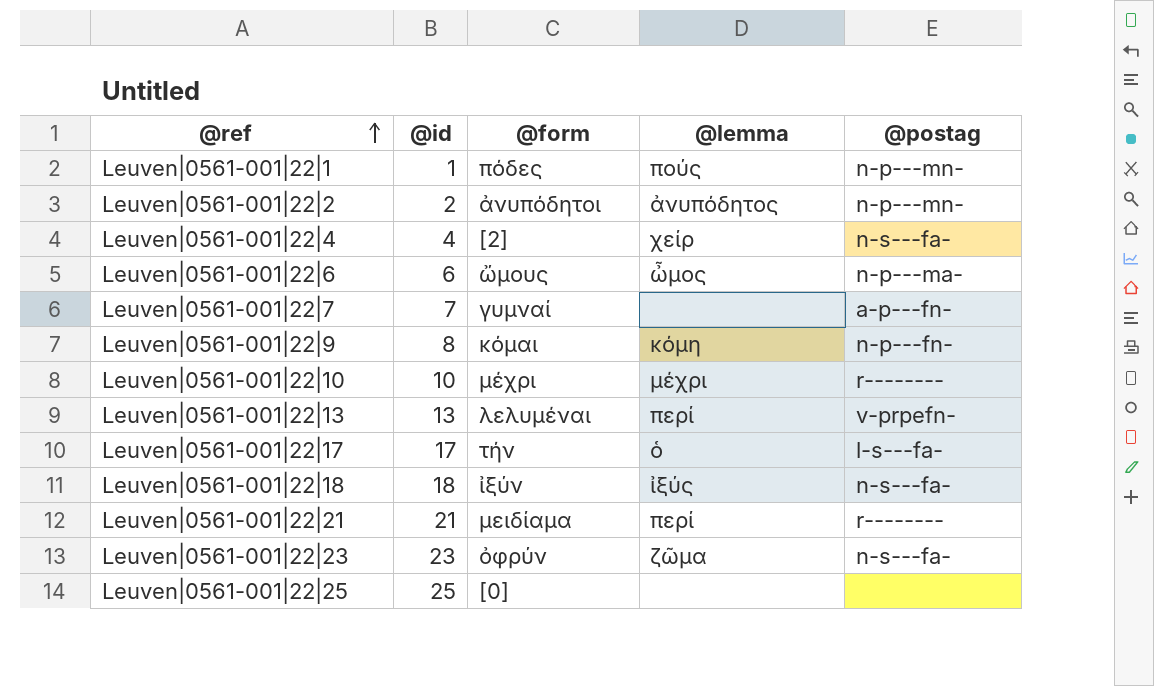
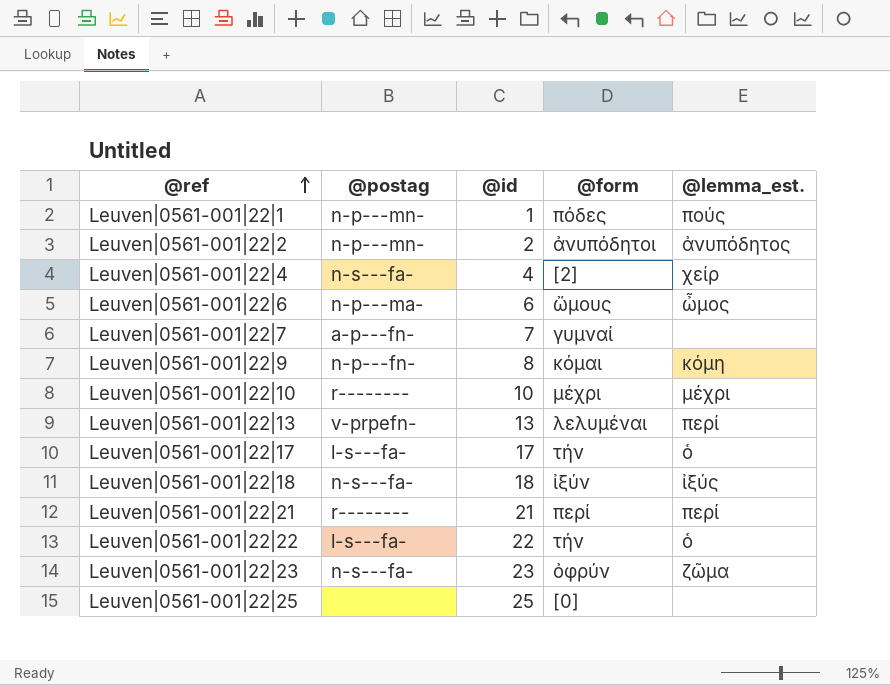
column @postag | position: 5 -> 2
column name: @lemma -> @lemma_est.
Leuven|0561-001|22|21 | @form: μειδίαμα -> περί
row Leuven|0561-001|22|22: none -> l-s---fa- | 22 | τήν | ὁ

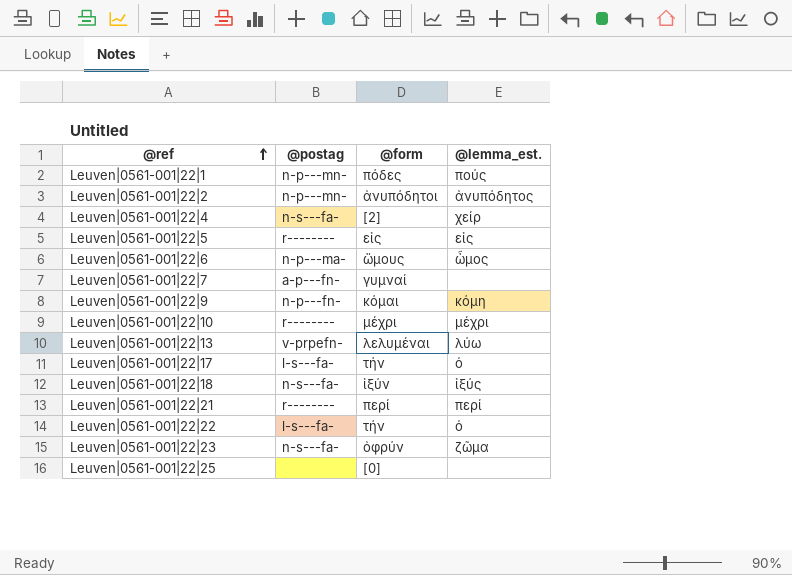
column @id | position: 3 -> none
row Leuven|0561-001|22|5: none -> r-------- | εἰς | εἰς
Leuven|0561-001|22|13 | @lemma_est.: περί -> λύω

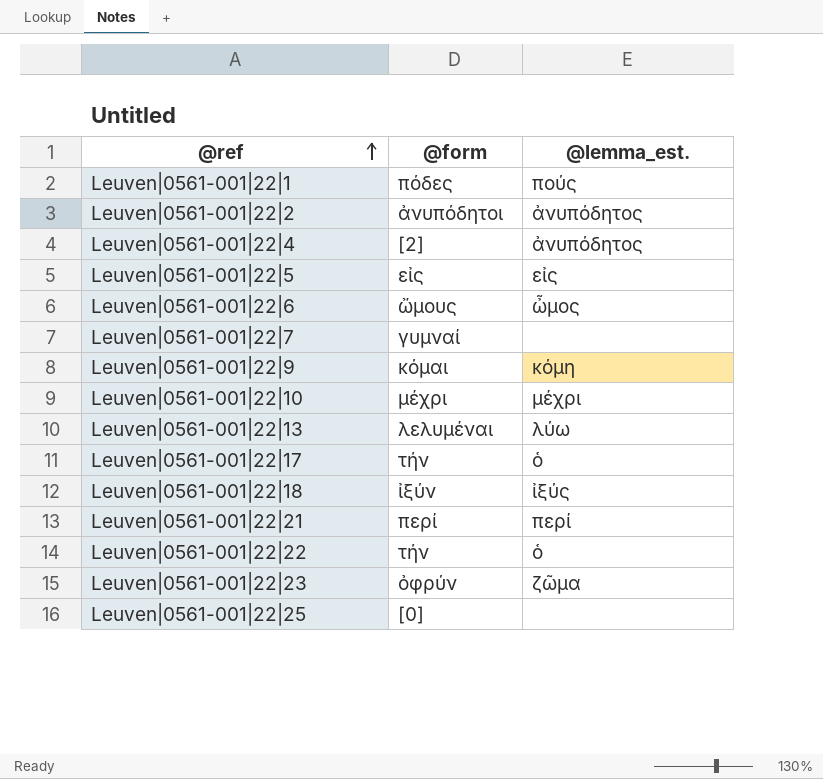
column @postag | position: 2 -> none
Leuven|0561-001|22|4 | @lemma_est.: χείρ -> ἀνυπόδητος

